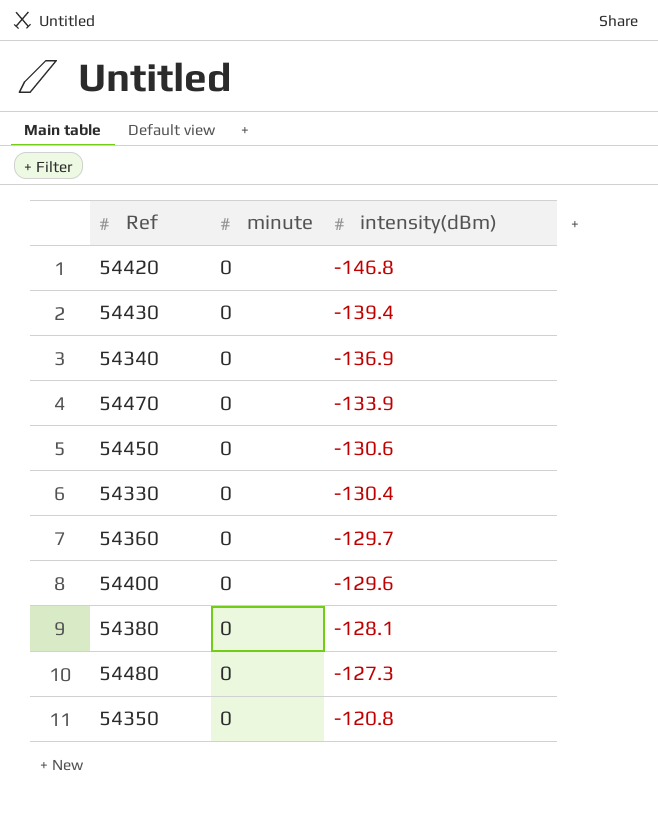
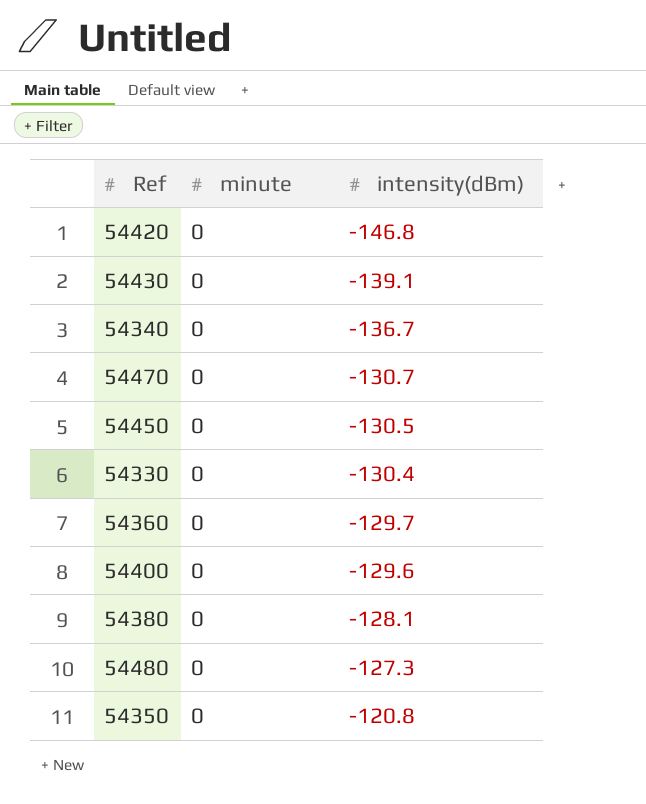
54430 | intensity(dBm): -139.4 -> -139.1
54340 | intensity(dBm): -136.9 -> -136.7
54470 | intensity(dBm): -133.9 -> -130.7
54450 | intensity(dBm): -130.6 -> -130.5

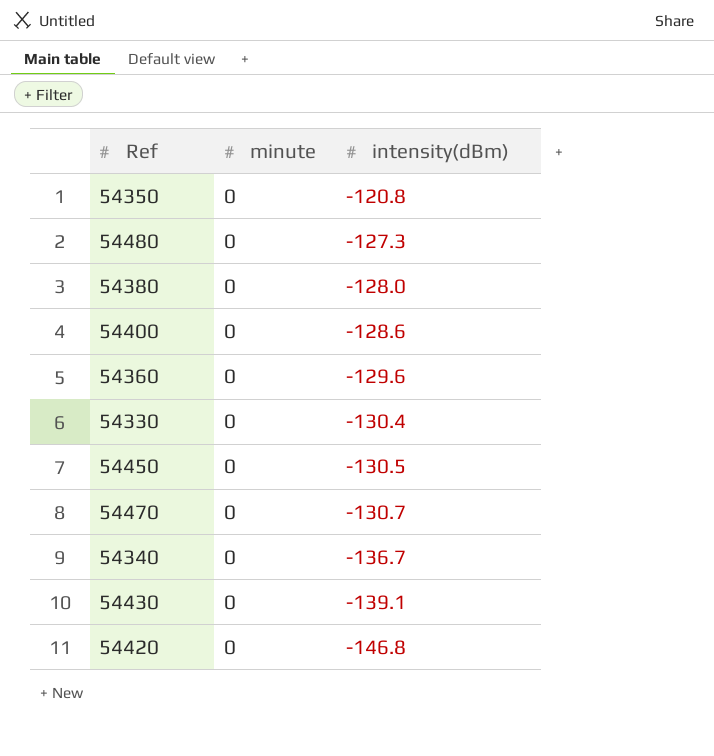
row order: intensity(dBm) ascending -> intensity(dBm) descending
54380 | intensity(dBm): -128.1 -> -128.0
54400 | intensity(dBm): -129.6 -> -128.6
54360 | intensity(dBm): -129.7 -> -129.6

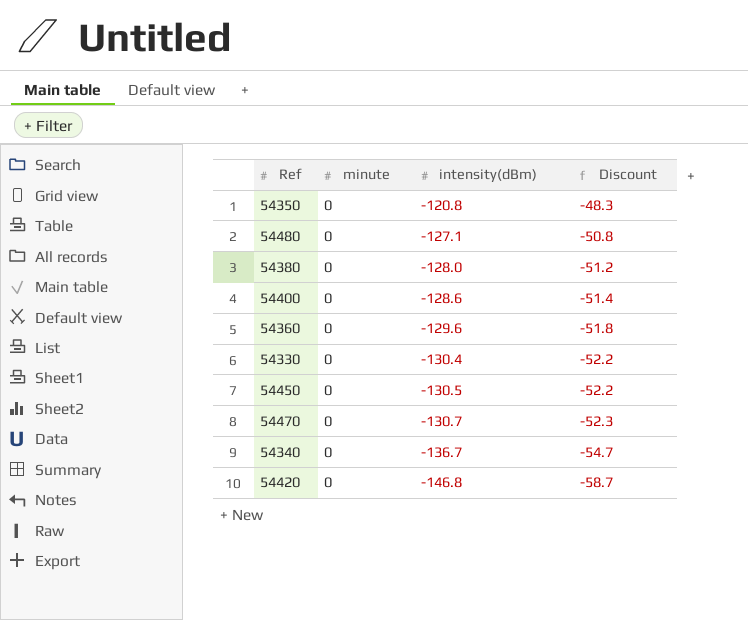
column Discount | formula: none -> [intensity(dBm)] * 0.4
row 54430: 0 | -139.1 -> none
54480 | intensity(dBm): -127.3 -> -127.1

